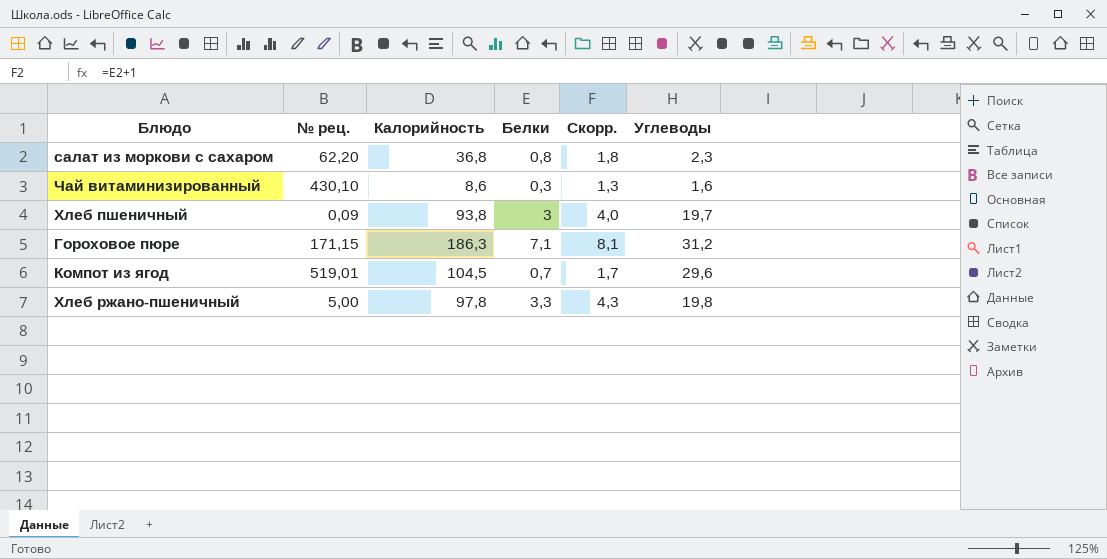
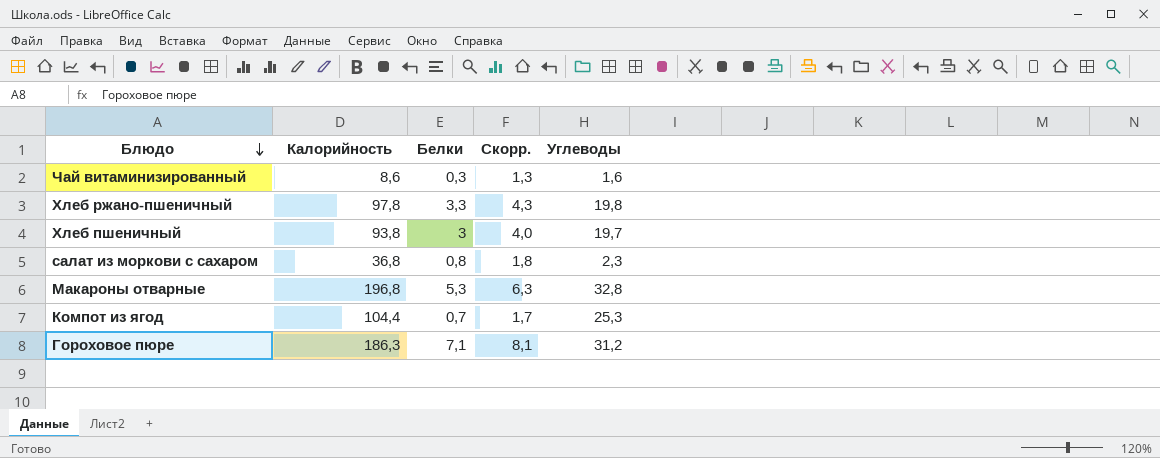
row order: none -> Блюдо descending
column № рец. | position: 2 -> none
row Макароны отварные: none -> 196,8 | 5,3 | 6,3 | 32,8
Компот из ягод | Калорийность: 104,5 -> 104,4
Компот из ягод | Углеводы: 29,6 -> 25,3

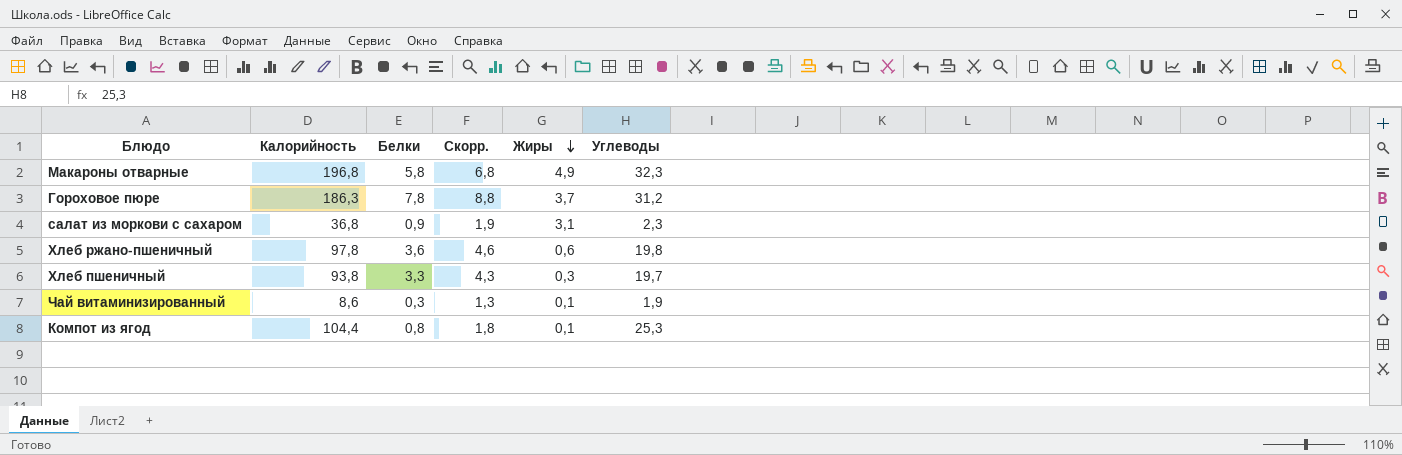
row order: Блюдо descending -> Жиры descending
column Жиры | position: none -> 5
Макароны отварные | Белки: 5,3 -> 5,8
Макароны отварные | Скорр.: 6,3 -> 6,8
Макароны отварные | Углеводы: 32,8 -> 32,3
Гороховое пюре | Белки: 7,1 -> 7,8
Гороховое пюре | Скорр.: 8,1 -> 8,8
салат из моркови с сахаром | Белки: 0,8 -> 0,9
салат из моркови с сахаром | Скорр.: 1,8 -> 1,9
Хлеб ржано-пшеничный | Белки: 3,3 -> 3,6
Хлеб ржано-пшеничный | Скорр.: 4,3 -> 4,6
Хлеб пшеничный | Белки: 3 -> 3,3
Хлеб пшеничный | Скорр.: 4,0 -> 4,3
Чай витаминизированный | Углеводы: 1,6 -> 1,9
Компот из ягод | Белки: 0,7 -> 0,8
Компот из ягод | Скорр.: 1,7 -> 1,8

